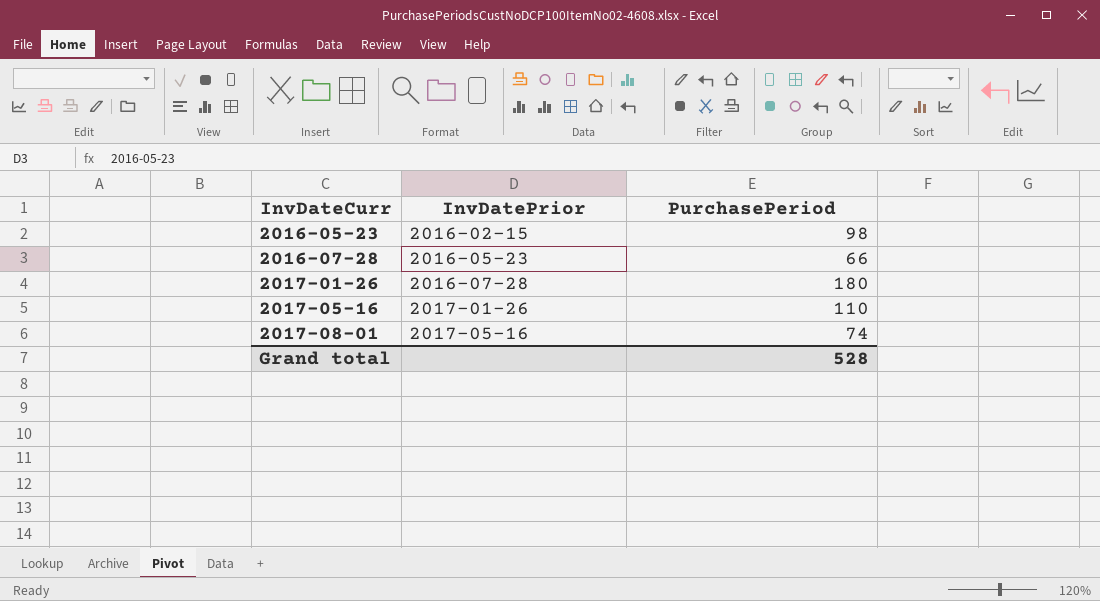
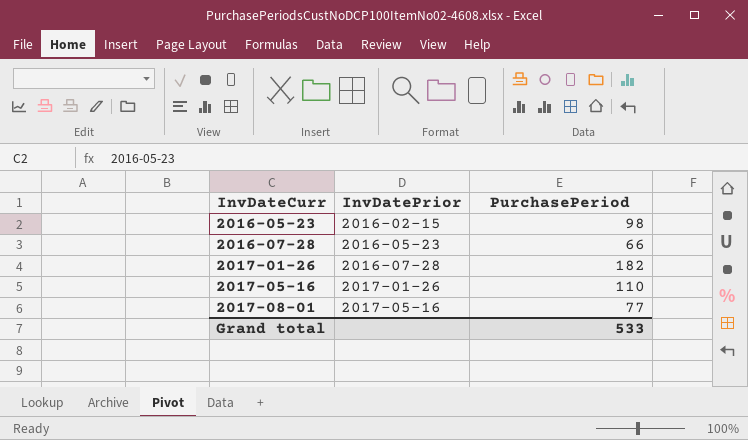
2017-01-26 | PurchasePeriod: 180 -> 182
2017-08-01 | PurchasePeriod: 74 -> 77
Grand total | PurchasePeriod: 528 -> 533

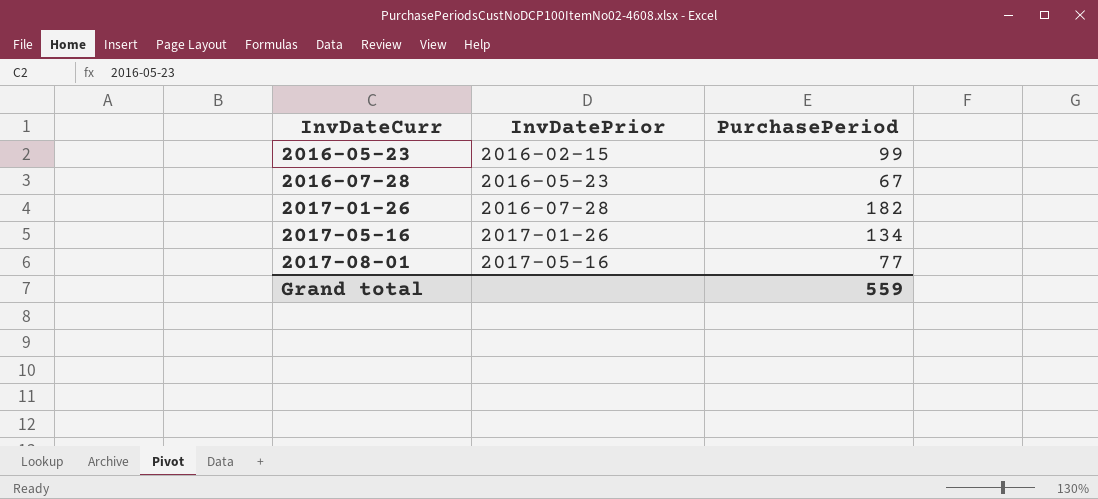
2016-05-23 | PurchasePeriod: 98 -> 99
2016-07-28 | PurchasePeriod: 66 -> 67
2017-05-16 | PurchasePeriod: 110 -> 134
Grand total | PurchasePeriod: 533 -> 559

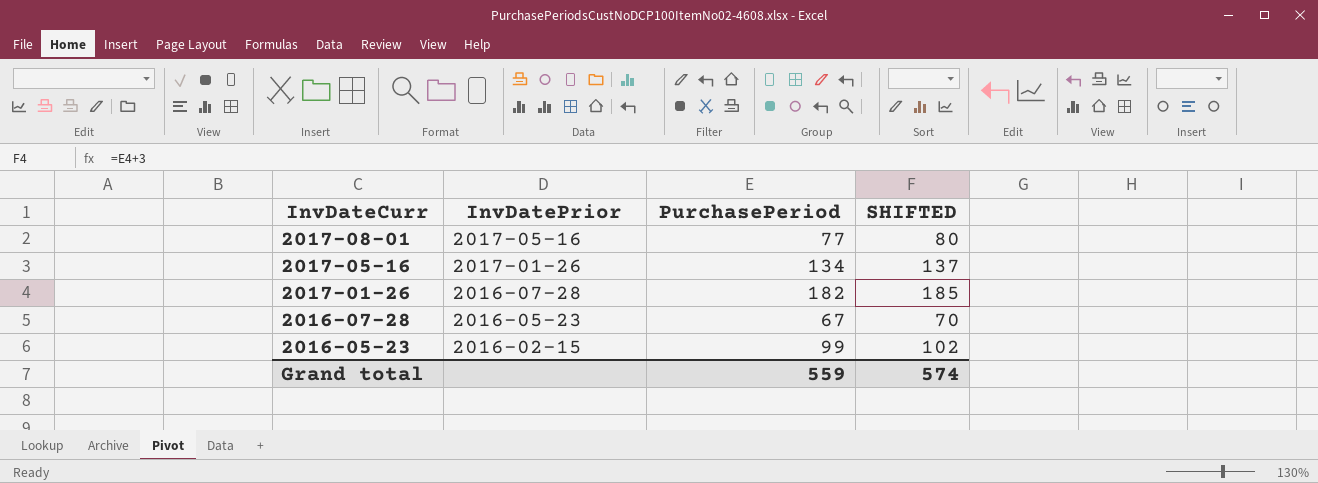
row order: InvDateCurr ascending -> InvDateCurr descending
column SHIFTED | formula: none -> [PurchasePeriod] + 3

